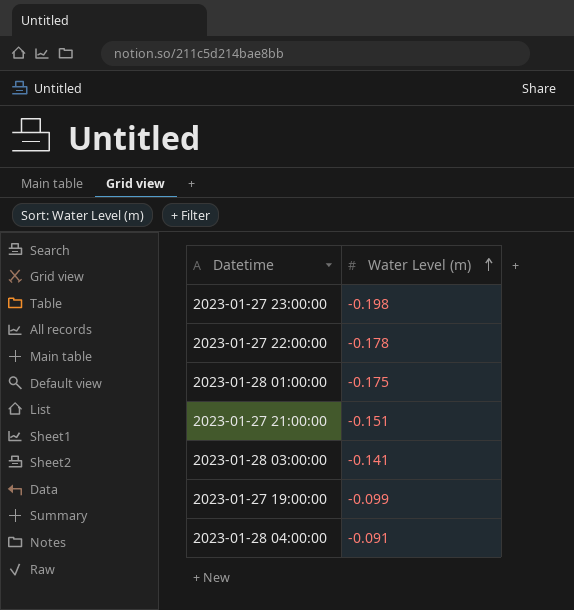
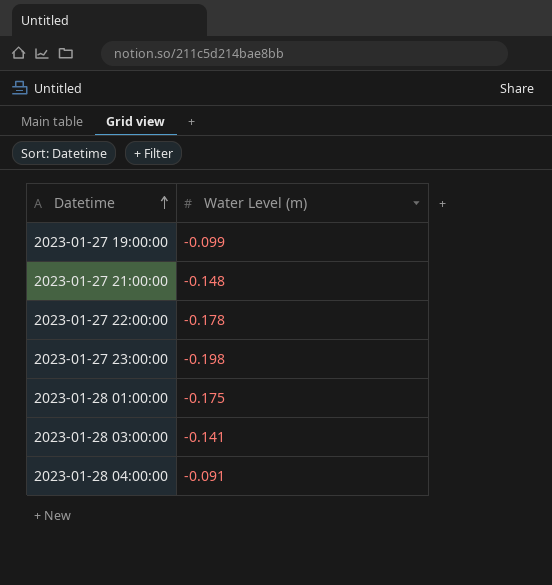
row order: Water Level (m) ascending -> Datetime ascending
2023-01-27 21:00:00 | Water Level (m): -0.151 -> -0.148

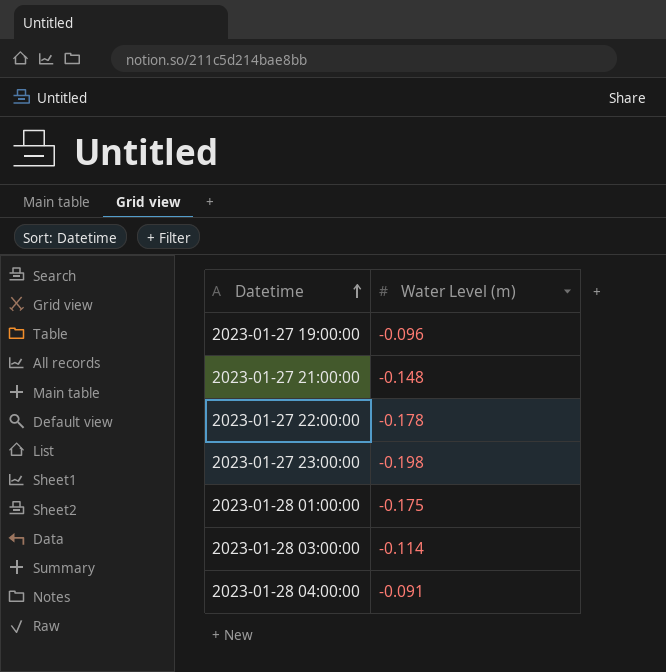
2023-01-27 19:00:00 | Water Level (m): -0.099 -> -0.096
2023-01-28 03:00:00 | Water Level (m): -0.141 -> -0.114

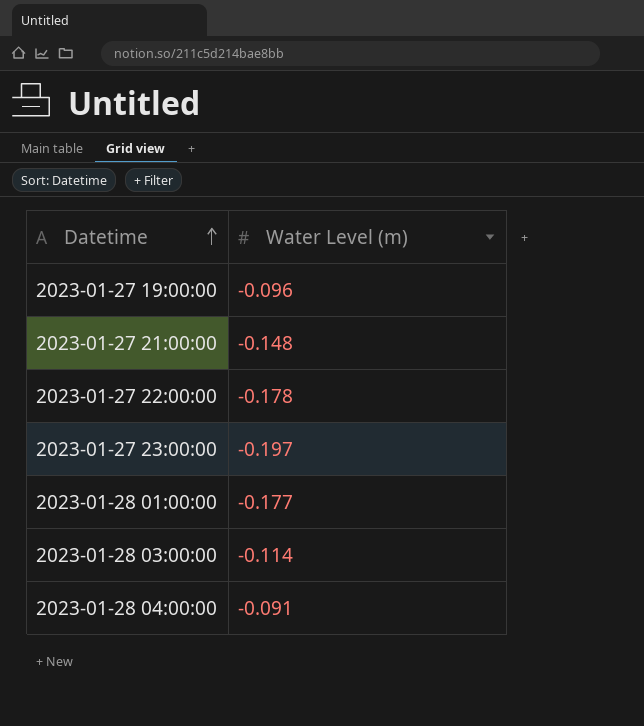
2023-01-27 23:00:00 | Water Level (m): -0.198 -> -0.197
2023-01-28 01:00:00 | Water Level (m): -0.175 -> -0.177

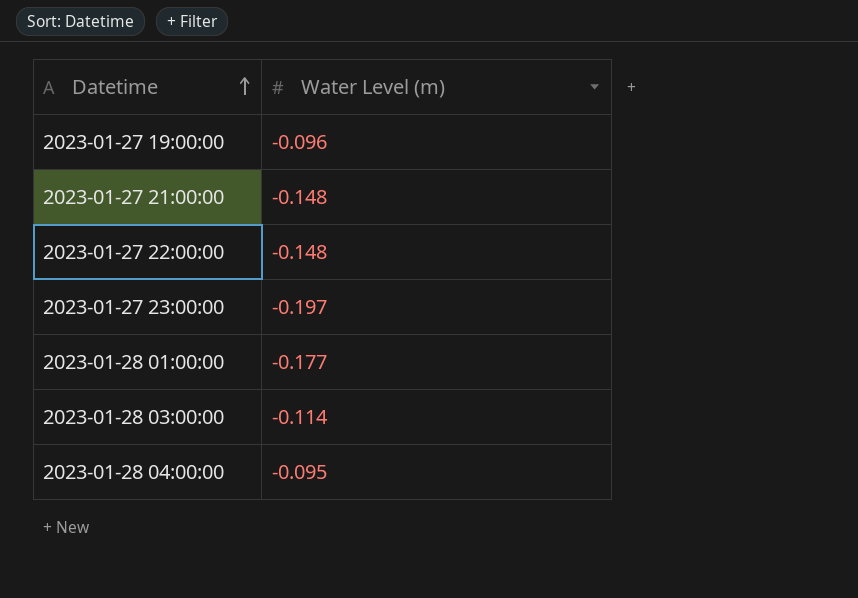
2023-01-27 22:00:00 | Water Level (m): -0.178 -> -0.148
2023-01-28 04:00:00 | Water Level (m): -0.091 -> -0.095

